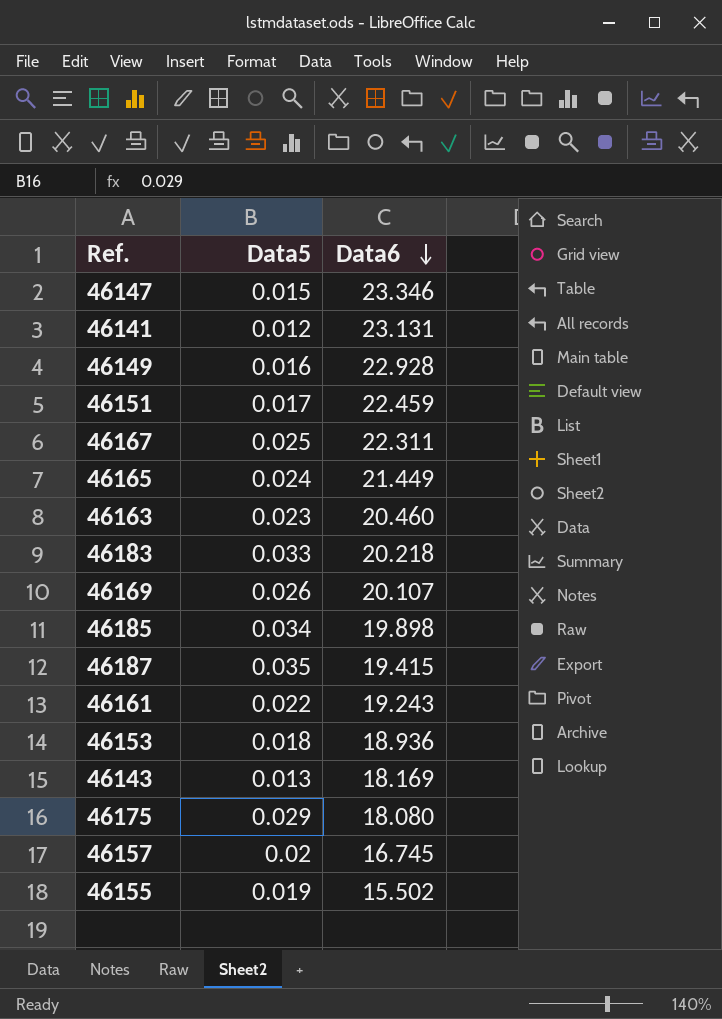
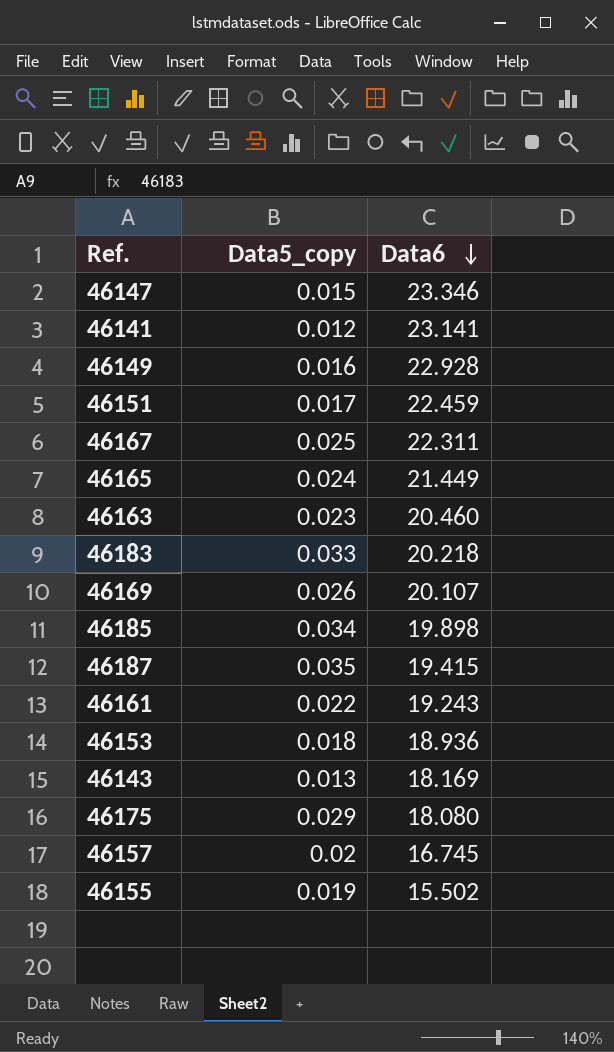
column name: Data5 -> Data5_copy
46141 | Data6: 23.131 -> 23.141

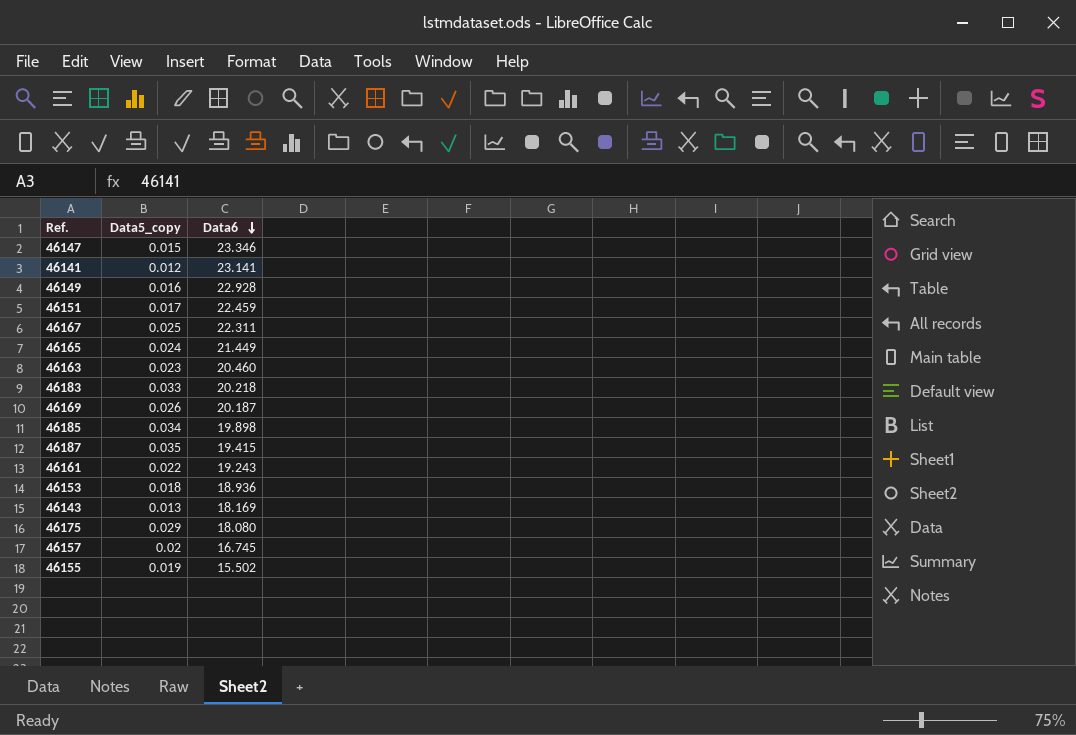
46169 | Data6: 20.107 -> 20.187

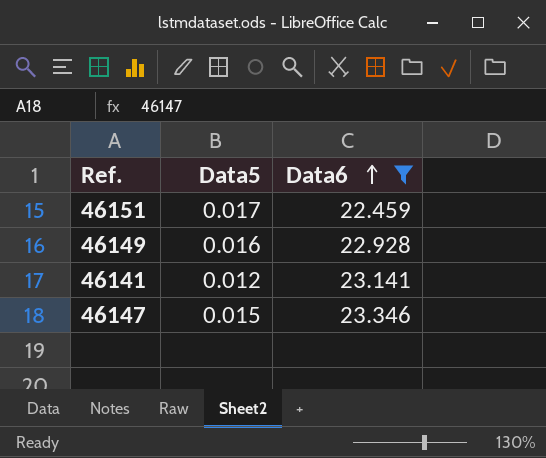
filter: none -> Data6 >= 22.459
row order: Data6 descending -> Data6 ascending
column name: Data5_copy -> Data5

